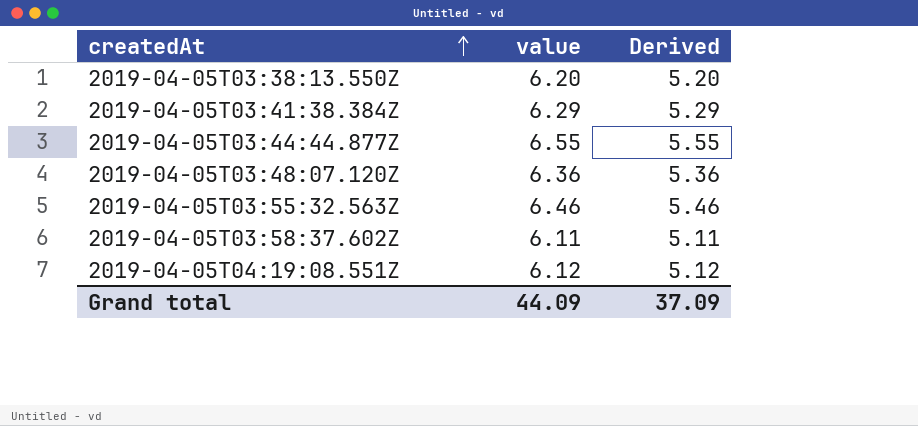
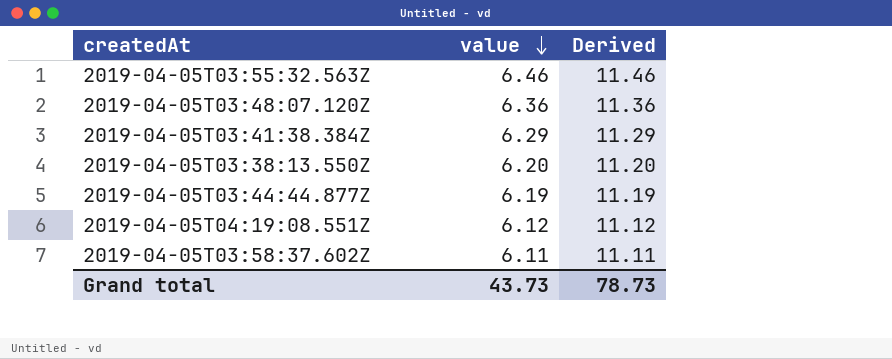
row order: createdAt ascending -> value descending
column Derived | formula: [value] - 1 -> [value] + 5
2019-04-05T03:44:44.877Z | value: 6.55 -> 6.19
Grand total | value: 44.09 -> 43.73
Grand total | Derived: 37.09 -> 78.73

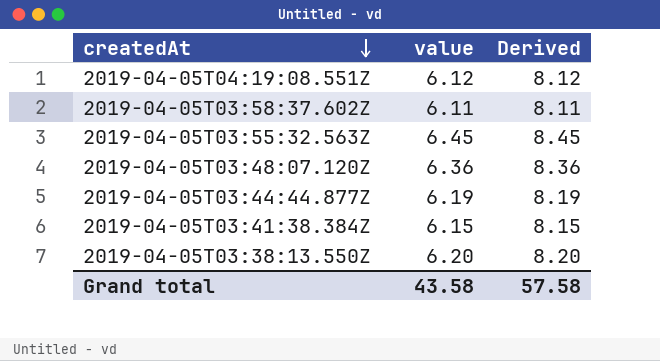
row order: value descending -> createdAt descending
column Derived | formula: [value] + 5 -> [value] + 2
2019-04-05T03:55:32.563Z | value: 6.46 -> 6.45
2019-04-05T03:41:38.384Z | value: 6.29 -> 6.15
Grand total | value: 43.73 -> 43.58
Grand total | Derived: 78.73 -> 57.58

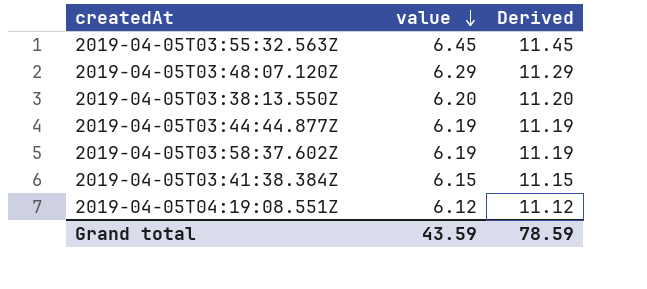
row order: createdAt descending -> value descending
column Derived | formula: [value] + 2 -> [value] + 5
2019-04-05T03:48:07.120Z | value: 6.36 -> 6.29
2019-04-05T03:58:37.602Z | value: 6.11 -> 6.19
Grand total | value: 43.58 -> 43.59
Grand total | Derived: 57.58 -> 78.59

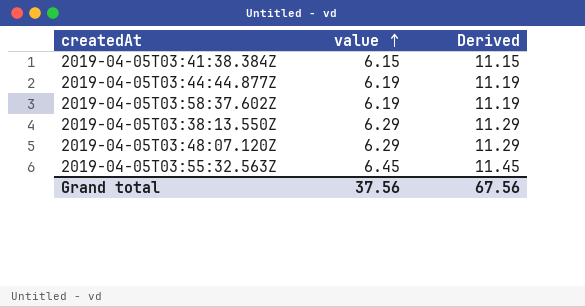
row order: value descending -> value ascending
row 2019-04-05T04:19:08.551Z: 6.12 | 11.12 -> none
2019-04-05T03:38:13.550Z | value: 6.20 -> 6.29
2019-04-05T03:38:13.550Z | Derived: 11.20 -> 11.29
Grand total | value: 43.59 -> 37.56
Grand total | Derived: 78.59 -> 67.56

